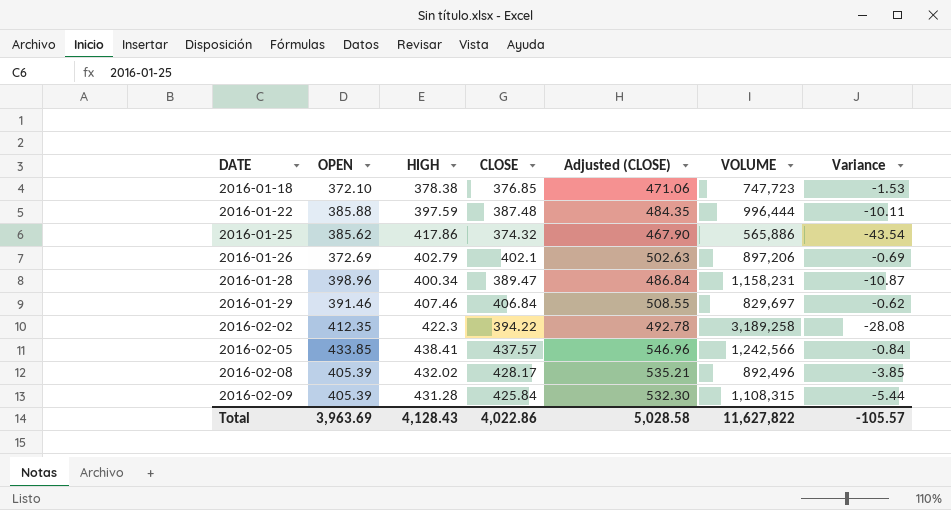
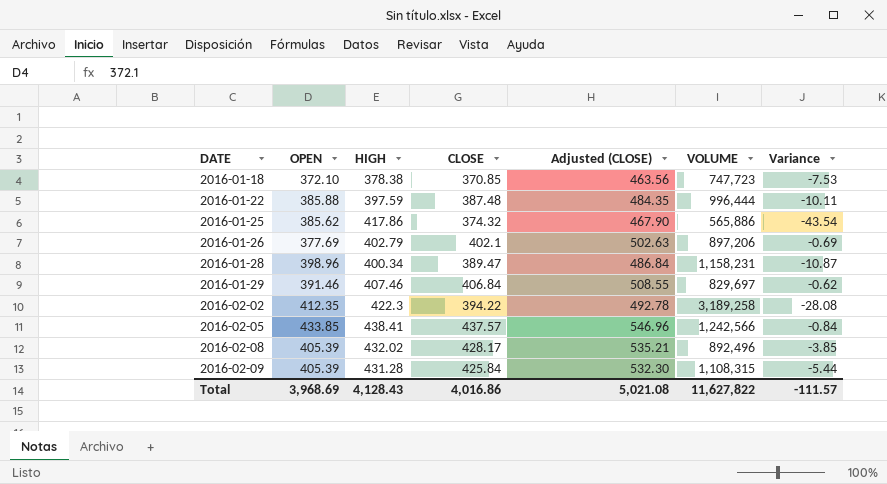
2016-01-18 | CLOSE: 376.85 -> 370.85
2016-01-18 | Adjusted (CLOSE): 471.06 -> 463.56
2016-01-18 | Variance: -1.53 -> -7.53
2016-01-26 | OPEN: 372.69 -> 377.69
Total | OPEN: 3,963.69 -> 3,968.69
Total | CLOSE: 4,022.86 -> 4,016.86
Total | Adjusted (CLOSE): 5,028.58 -> 5,021.08
Total | Variance: -105.57 -> -111.57

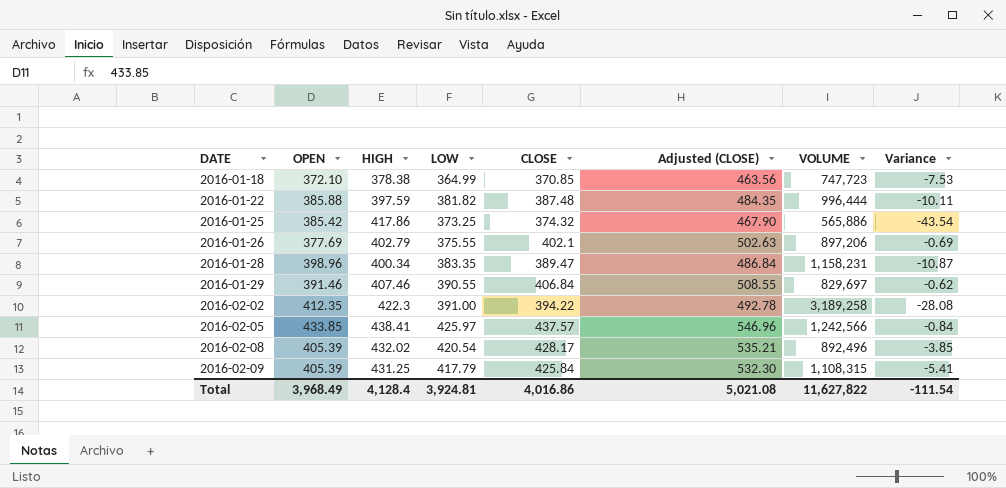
column LOW | position: none -> 4
2016-01-25 | OPEN: 385.62 -> 385.42
2016-02-09 | HIGH: 431.28 -> 431.25
2016-02-09 | Variance: -5.44 -> -5.41
Total | OPEN: 3,968.69 -> 3,968.49
Total | HIGH: 4,128.43 -> 4,128.4
Total | Variance: -111.57 -> -111.54

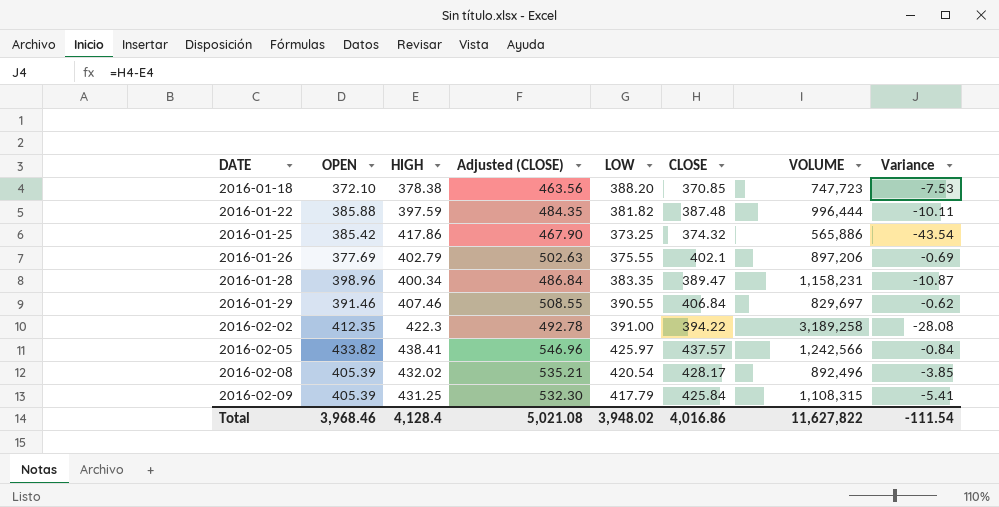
column Adjusted (CLOSE) | position: 6 -> 4
2016-01-18 | LOW: 364.99 -> 388.20
2016-02-05 | OPEN: 433.85 -> 433.82
Total | OPEN: 3,968.49 -> 3,968.46
Total | LOW: 3,924.81 -> 3,948.02

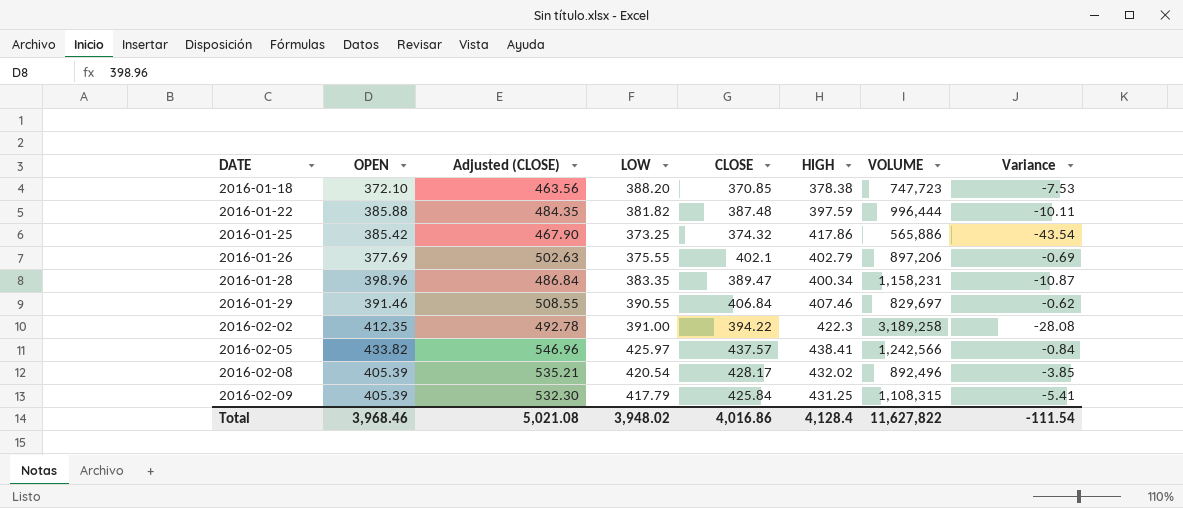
column HIGH | position: 3 -> 6

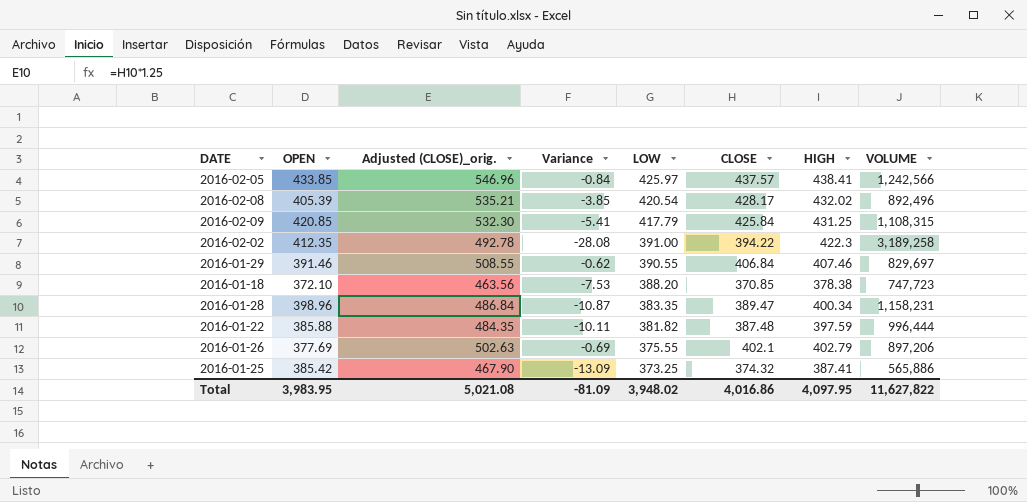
row order: DATE ascending -> LOW descending
column name: Adjusted (CLOSE) -> Adjusted (CLOSE)_orig.
column Variance | position: 8 -> 4
2016-02-05 | OPEN: 433.82 -> 433.85
2016-02-09 | OPEN: 405.39 -> 420.85
2016-01-25 | Variance: -43.54 -> -13.09
2016-01-25 | HIGH: 417.86 -> 387.41
Total | OPEN: 3,968.46 -> 3,983.95
Total | Variance: -111.54 -> -81.09
Total | HIGH: 4,128.4 -> 4,097.95

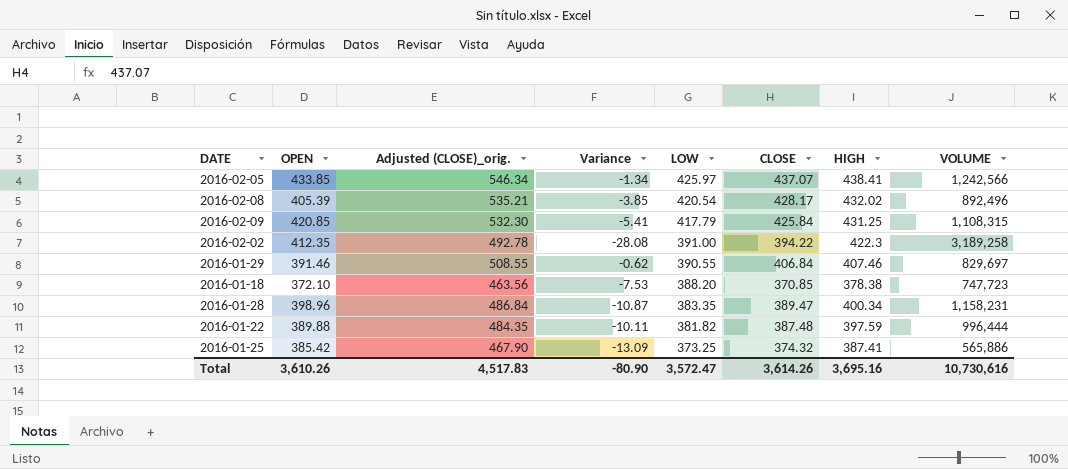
row 2016-01-26: 377.69 | 502.63 | -0.69 | 375.55 | 402.1 | 402.79 | 897,206 -> none
2016-02-05 | Adjusted (CLOSE)_orig.: 546.96 -> 546.34
2016-02-05 | Variance: -0.84 -> -1.34
2016-02-05 | CLOSE: 437.57 -> 437.07
2016-01-22 | OPEN: 385.88 -> 389.88
Total | OPEN: 3,983.95 -> 3,610.26
Total | Adjusted (CLOSE)_orig.: 5,021.08 -> 4,517.83
Total | Variance: -81.09 -> -80.90
Total | LOW: 3,948.02 -> 3,572.47
Total | CLOSE: 4,016.86 -> 3,614.26
Total | HIGH: 4,097.95 -> 3,695.16
Total | VOLUME: 11,627,822 -> 10,730,616

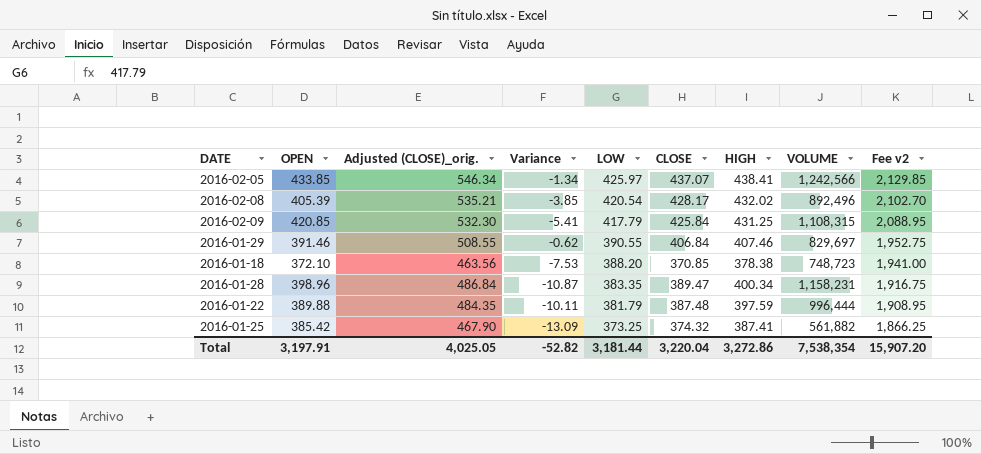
column Fee v2 | formula: none -> [LOW] * 5
row 2016-02-02: 412.35 | 492.78 | -28.08 | 391.00 | 394.22 | 422.3 | 3,189,258 -> none
2016-01-18 | VOLUME: 747,723 -> 748,723
2016-01-22 | LOW: 381.82 -> 381.79
2016-01-25 | VOLUME: 565,886 -> 561,882
Total | OPEN: 3,610.26 -> 3,197.91
Total | Adjusted (CLOSE)_orig.: 4,517.83 -> 4,025.05
Total | Variance: -80.90 -> -52.82
Total | LOW: 3,572.47 -> 3,181.44
Total | CLOSE: 3,614.26 -> 3,220.04
Total | HIGH: 3,695.16 -> 3,272.86
Total | VOLUME: 10,730,616 -> 7,538,354

